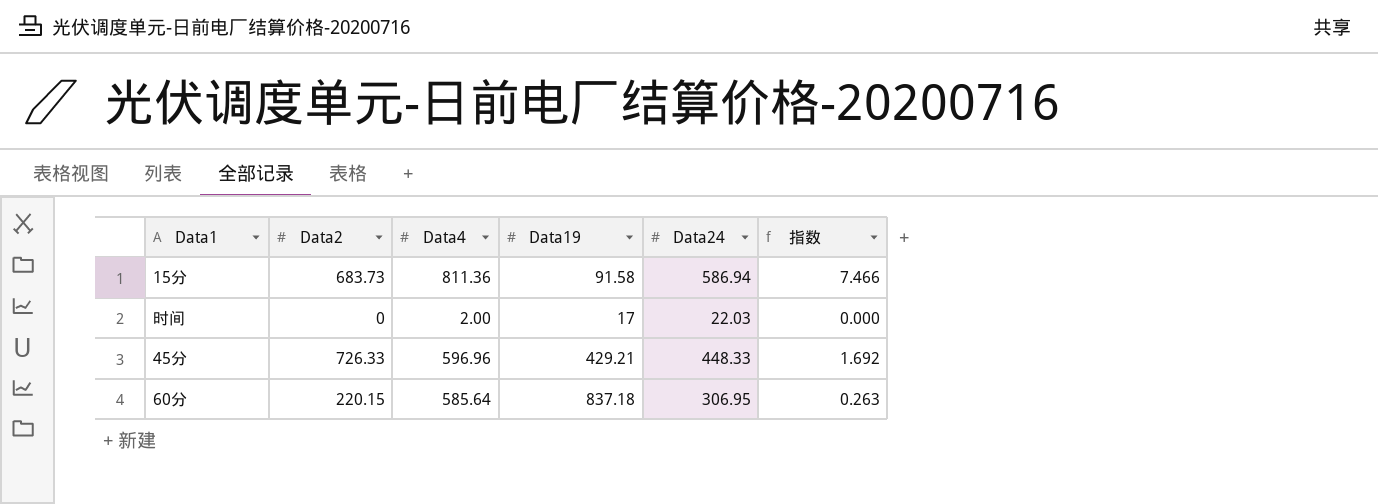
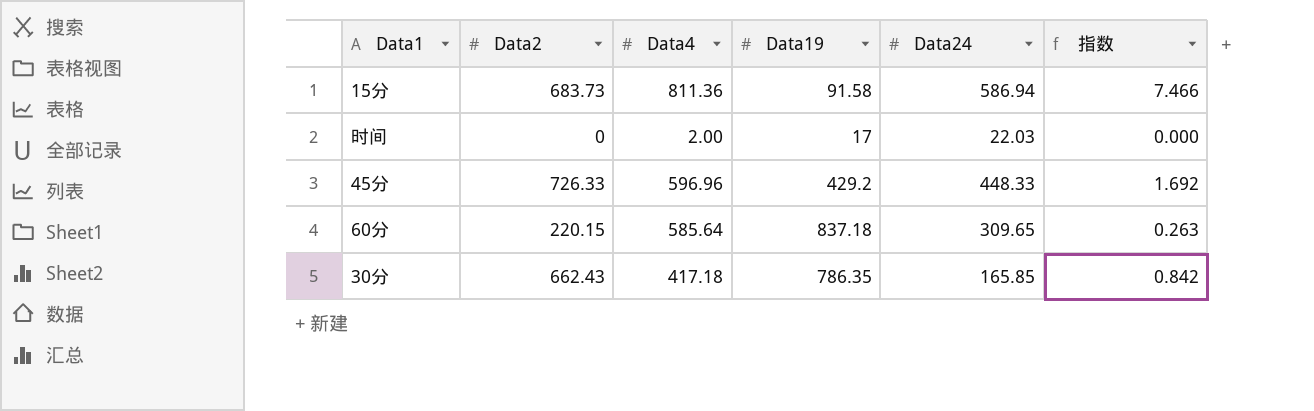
45分 | Data19: 429.21 -> 429.2
60分 | Data24: 306.95 -> 309.65
row 30分: none -> 662.43 | 417.18 | 786.35 | 165.85 | 0.842

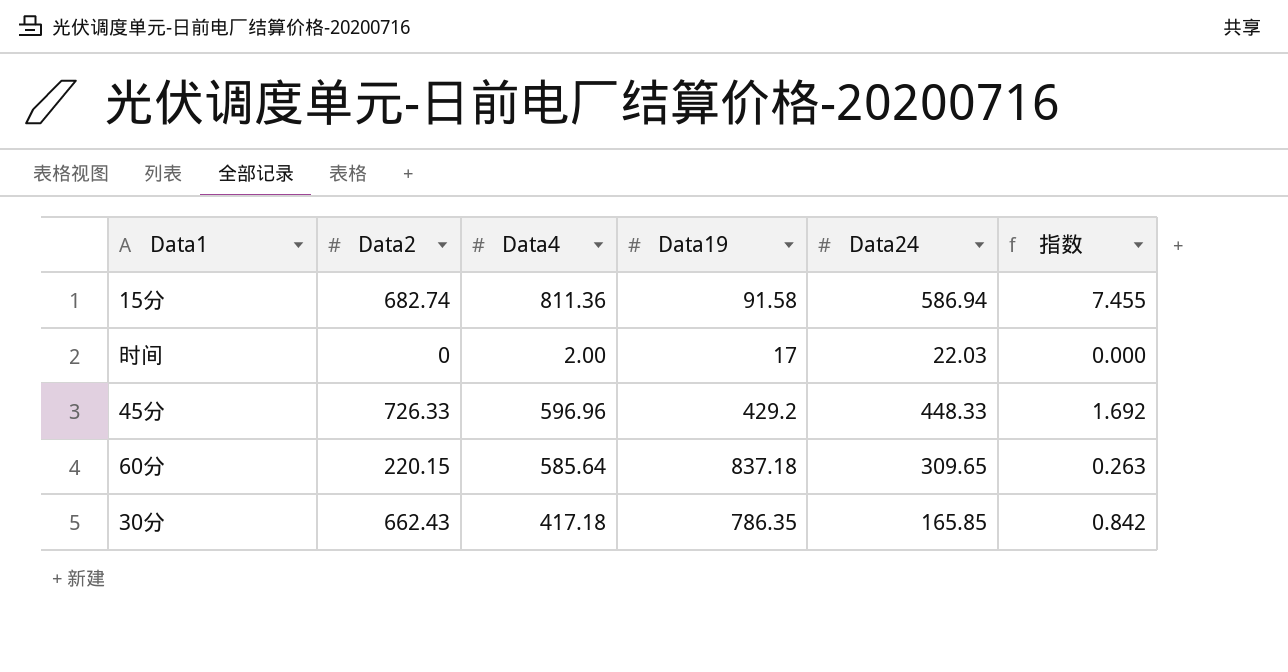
15分 | Data2: 683.73 -> 682.74
15分 | 指数: 7.466 -> 7.455

